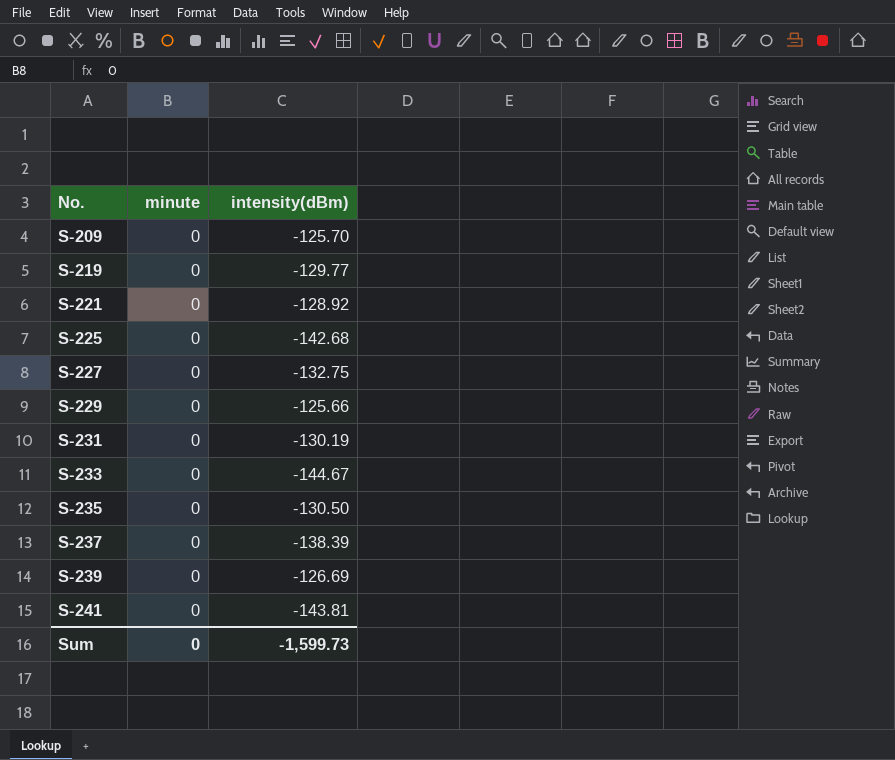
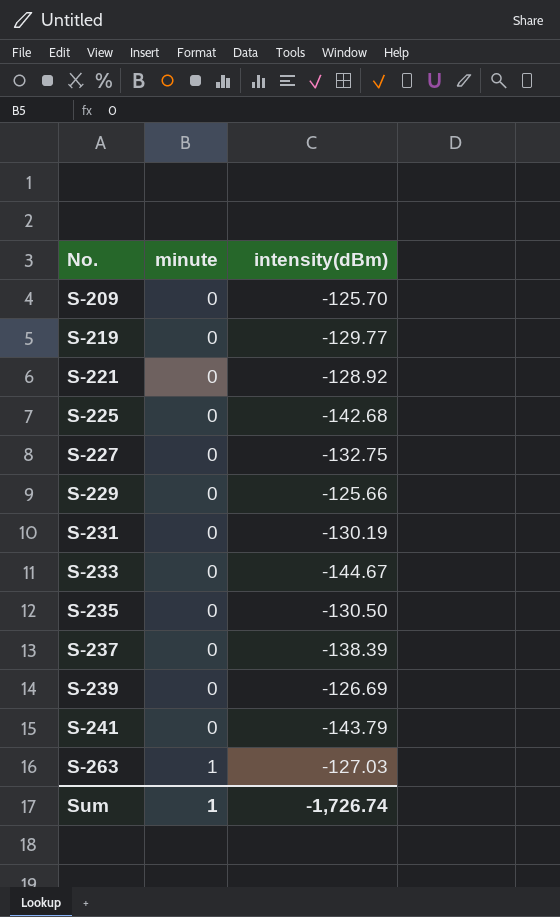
S-241 | intensity(dBm): -143.81 -> -143.79
row S-263: none -> 1 | -127.03
Sum | minute: 0 -> 1
Sum | intensity(dBm): -1,599.73 -> -1,726.74

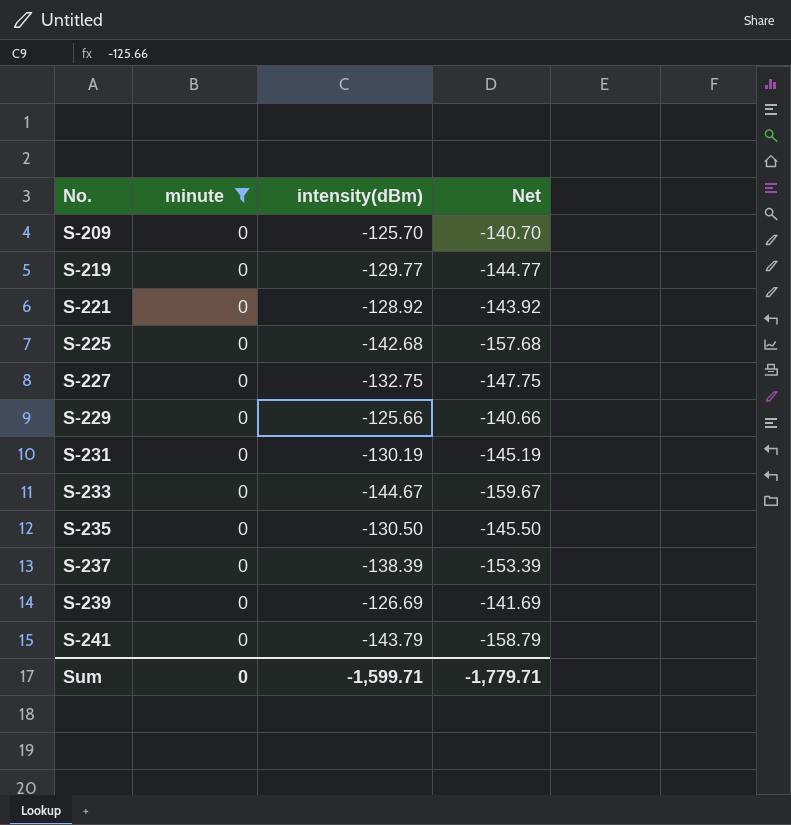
filter: none -> minute = 0
column Net | formula: none -> [intensity(dBm)] - 15
Sum | minute: 1 -> 0
Sum | intensity(dBm): -1,726.74 -> -1,599.71

